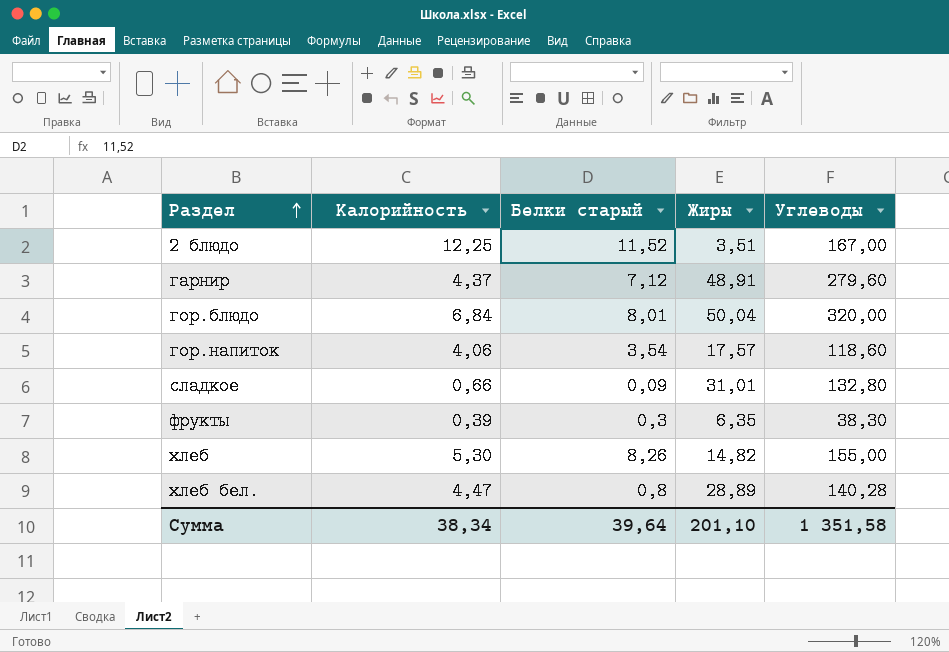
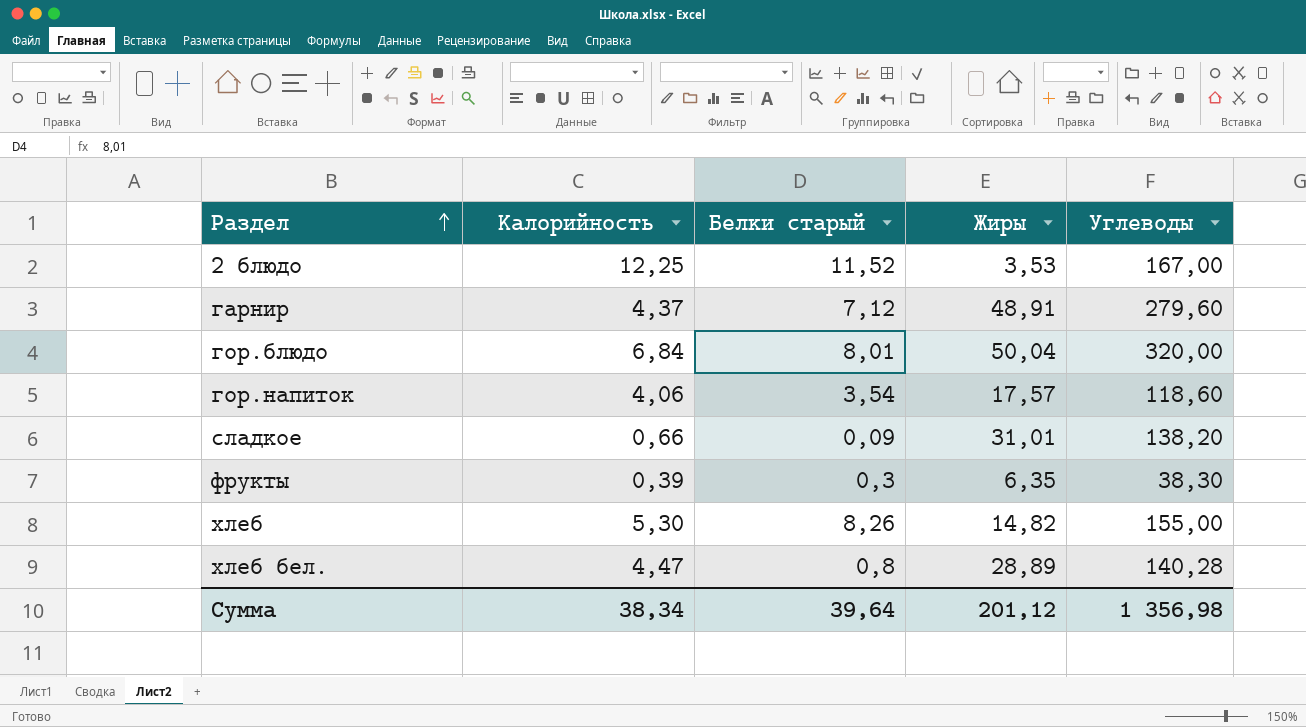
2 блюдо | Жиры: 3,51 -> 3,53
сладкое | Углеводы: 132,80 -> 138,20
Сумма | Жиры: 201,10 -> 201,12
Сумма | Углеводы: 1 351,58 -> 1 356,98

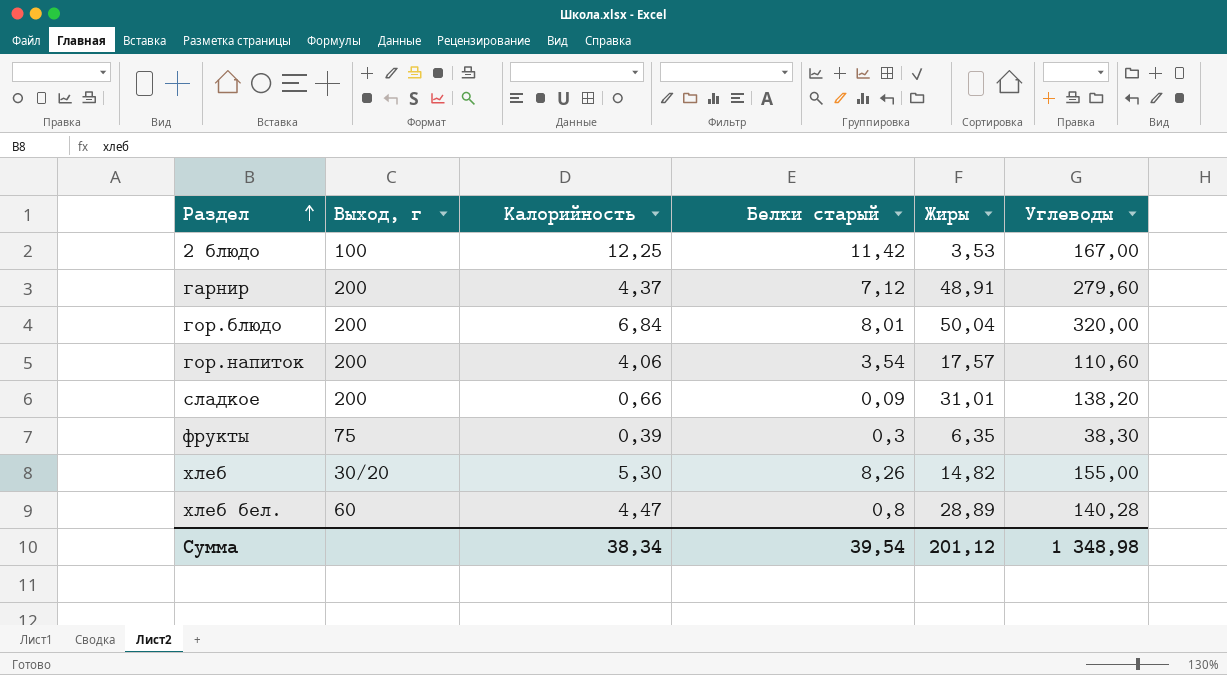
column Выход, г | position: none -> 2
2 блюдо | Белки старый: 11,52 -> 11,42
гор.напиток | Углеводы: 118,60 -> 110,60
Сумма | Белки старый: 39,64 -> 39,54
Сумма | Углеводы: 1 356,98 -> 1 348,98

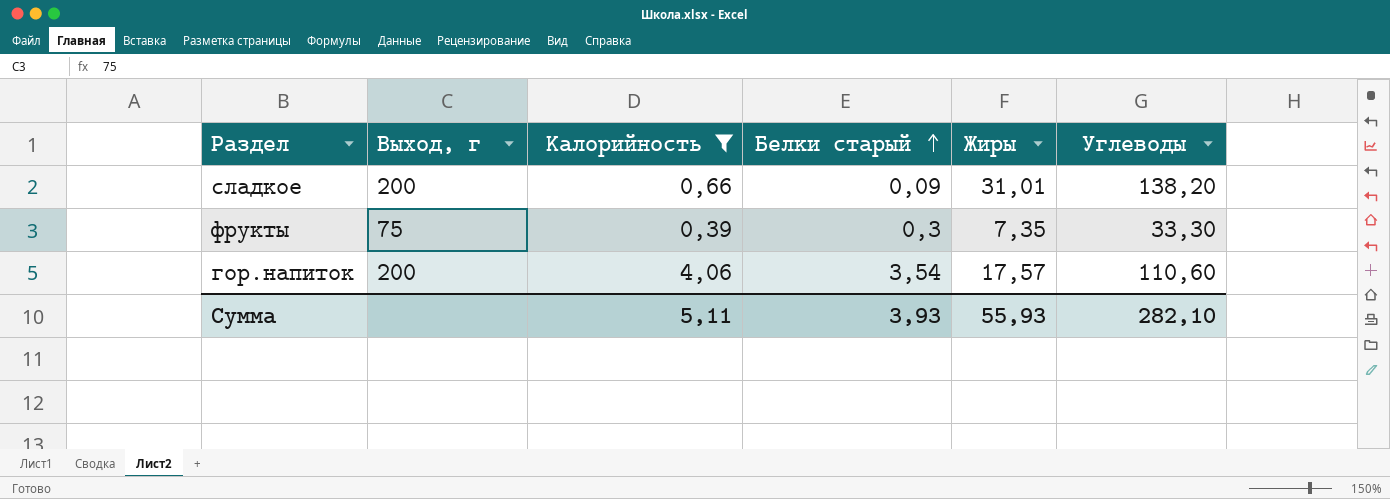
filter: none -> Калорийность <= 4,06
row order: Раздел ascending -> Белки старый ascending
фрукты | Жиры: 6,35 -> 7,35
фрукты | Углеводы: 38,30 -> 33,30
Сумма | Калорийность: 38,34 -> 5,11
Сумма | Белки старый: 39,54 -> 3,93
Сумма | Жиры: 201,12 -> 55,93
Сумма | Углеводы: 1 348,98 -> 282,10

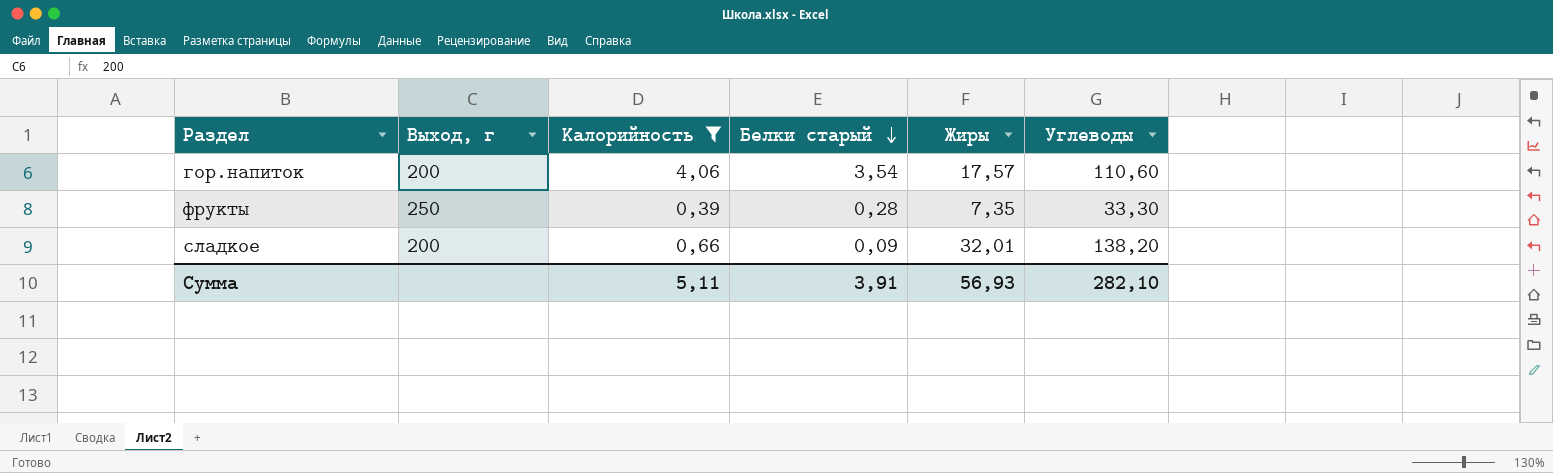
row order: Белки старый ascending -> Белки старый descending
фрукты | Выход, г: 75 -> 250
фрукты | Белки старый: 0,3 -> 0,28
сладкое | Жиры: 31,01 -> 32,01
Сумма | Белки старый: 3,93 -> 3,91
Сумма | Жиры: 55,93 -> 56,93

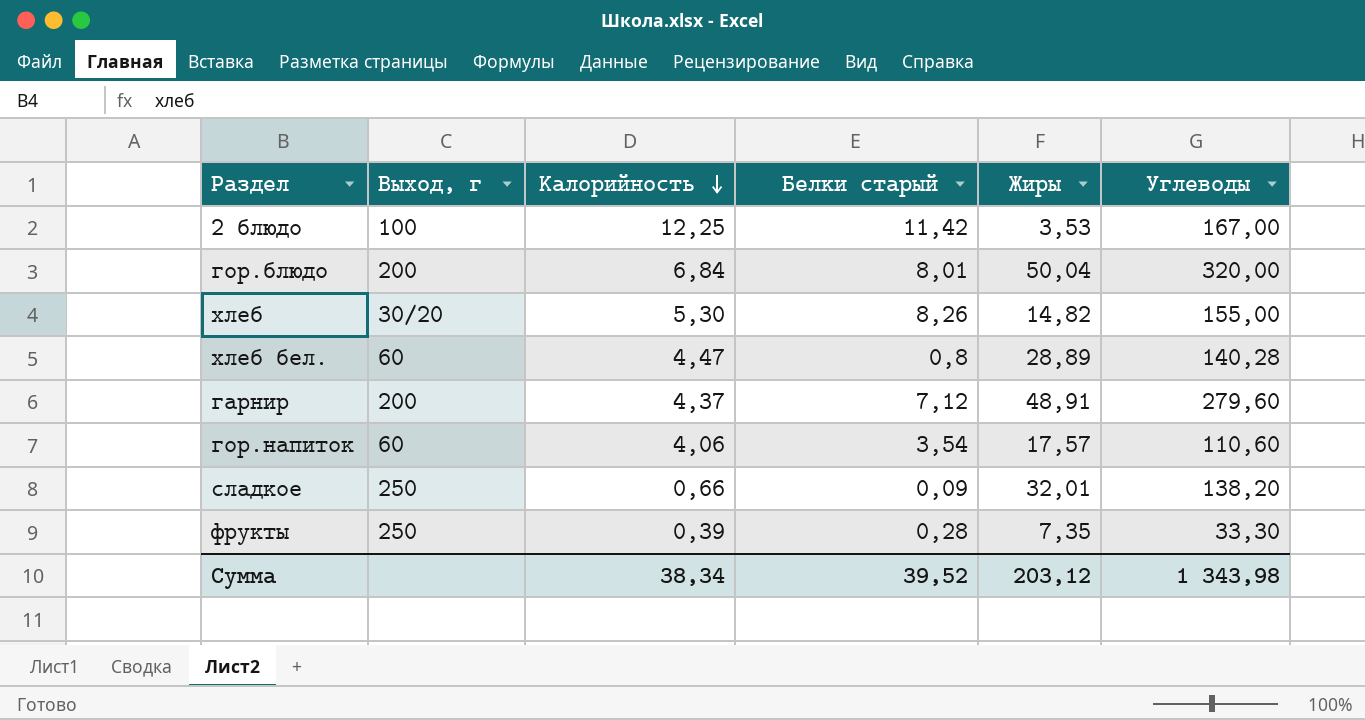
filter: Калорийность <= 4,06 -> none
row order: Белки старый descending -> Калорийность descending
гор.напиток | Выход, г: 200 -> 60
сладкое | Выход, г: 200 -> 250
Сумма | Калорийность: 5,11 -> 38,34
Сумма | Белки старый: 3,91 -> 39,52
Сумма | Жиры: 56,93 -> 203,12
Сумма | Углеводы: 282,10 -> 1 343,98

